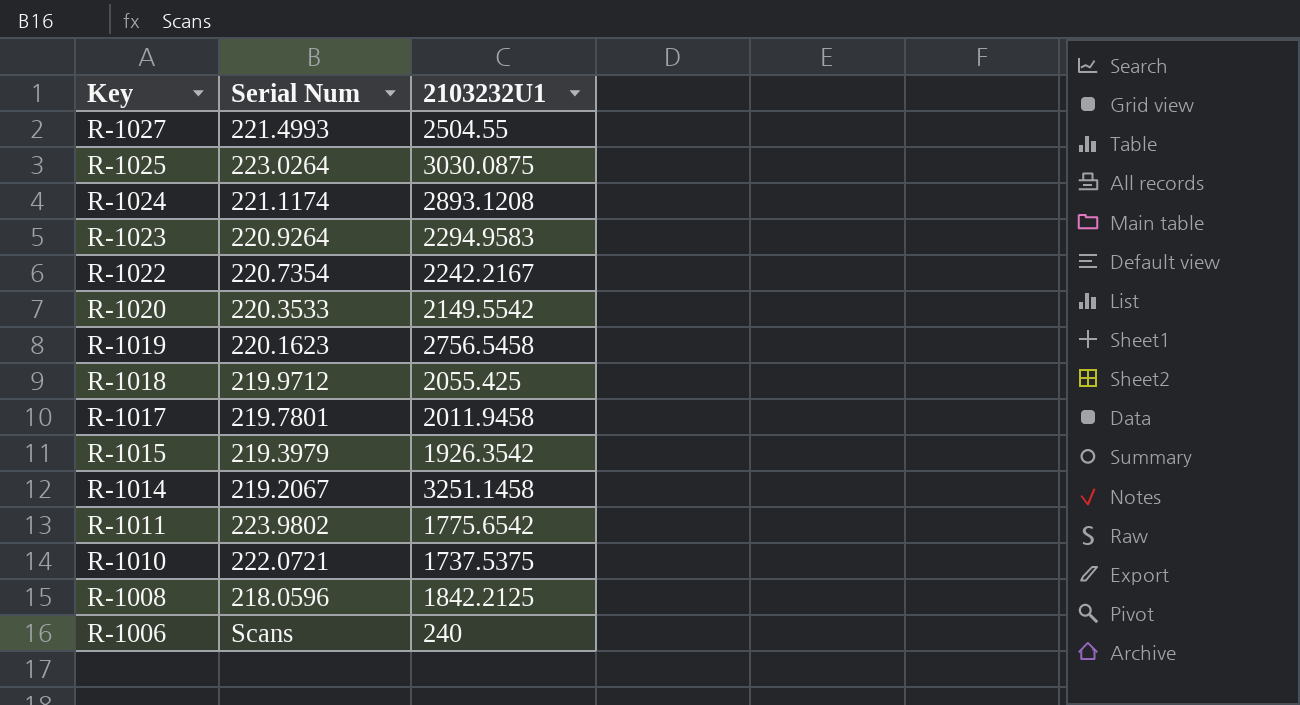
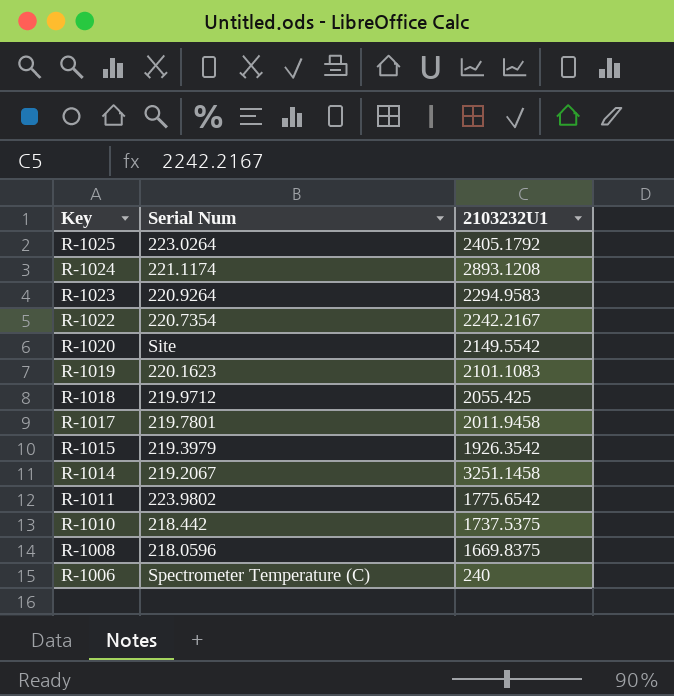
row R-1027: 221.4993 | 2504.55 -> none
R-1025 | 2103232U1: 3030.0875 -> 2405.1792
R-1020 | Serial Num: 220.3533 -> Site
R-1019 | 2103232U1: 2756.5458 -> 2101.1083
R-1010 | Serial Num: 222.0721 -> 218.442
R-1008 | 2103232U1: 1842.2125 -> 1669.8375
R-1006 | Serial Num: Scans -> Spectrometer Temperature (C)

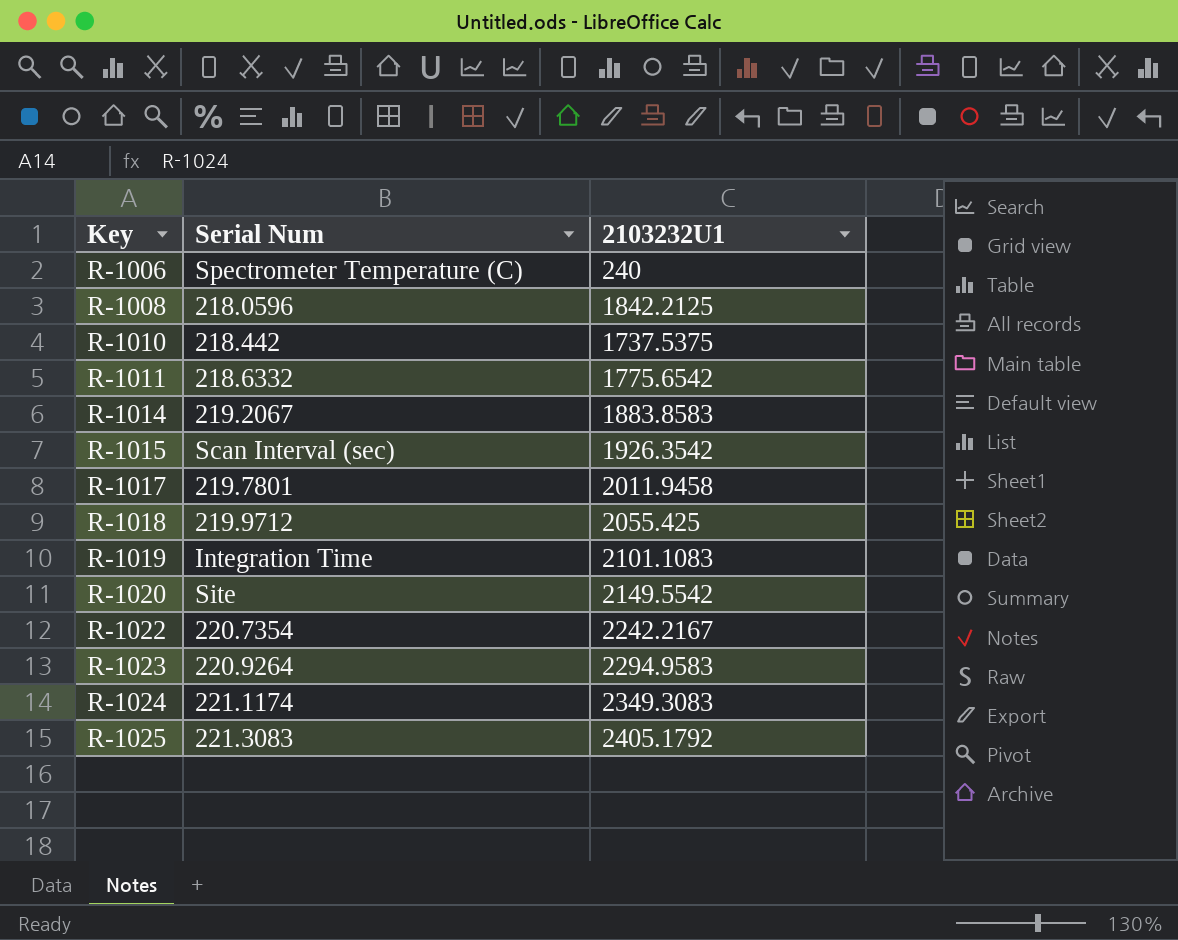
row order: Key descending -> Key ascending
R-1008 | 2103232U1: 1669.8375 -> 1842.2125
R-1011 | Serial Num: 223.9802 -> 218.6332
R-1014 | 2103232U1: 3251.1458 -> 1883.8583
R-1015 | Serial Num: 219.3979 -> Scan Interval (sec)
R-1019 | Serial Num: 220.1623 -> Integration Time
R-1024 | 2103232U1: 2893.1208 -> 2349.3083
R-1025 | Serial Num: 223.0264 -> 221.3083

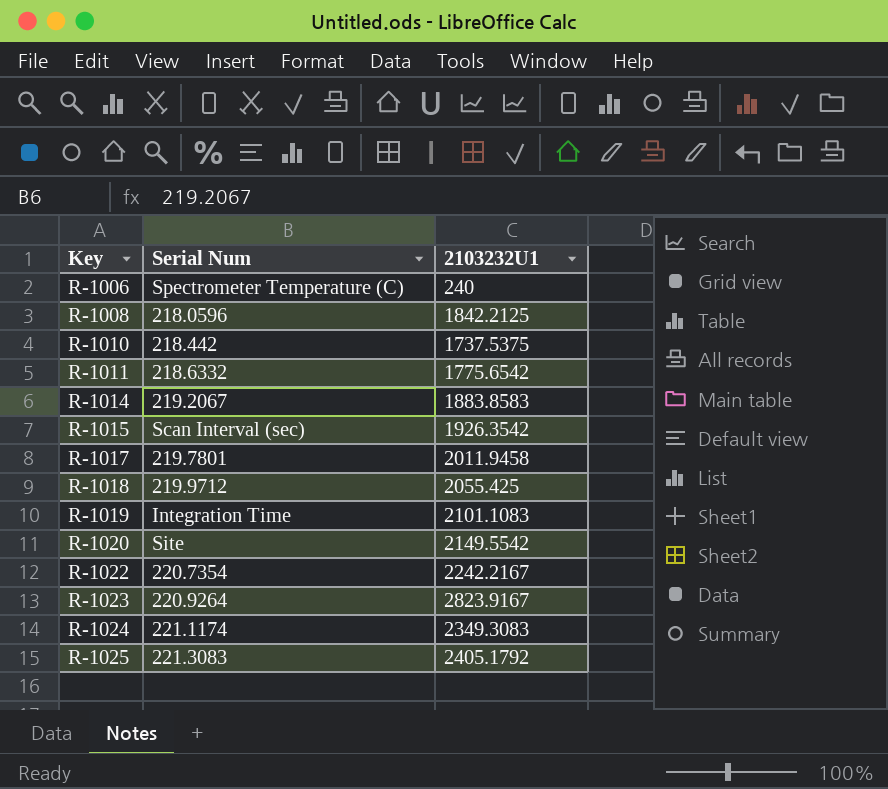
R-1023 | 2103232U1: 2294.9583 -> 2823.9167

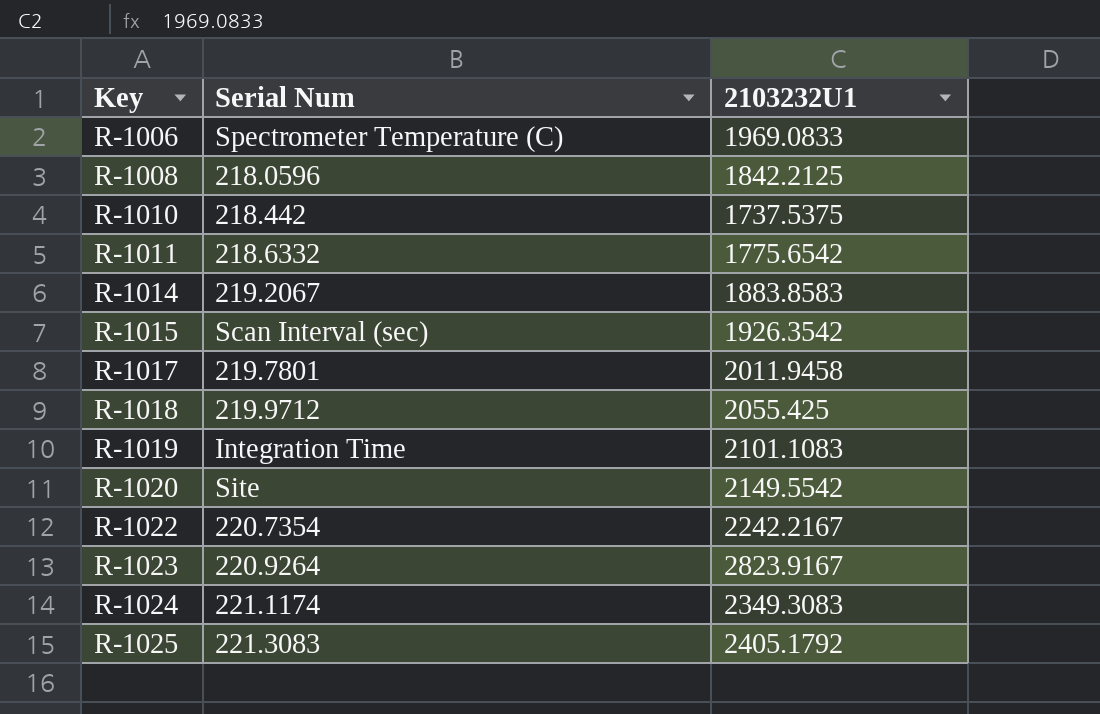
R-1006 | 2103232U1: 240 -> 1969.0833

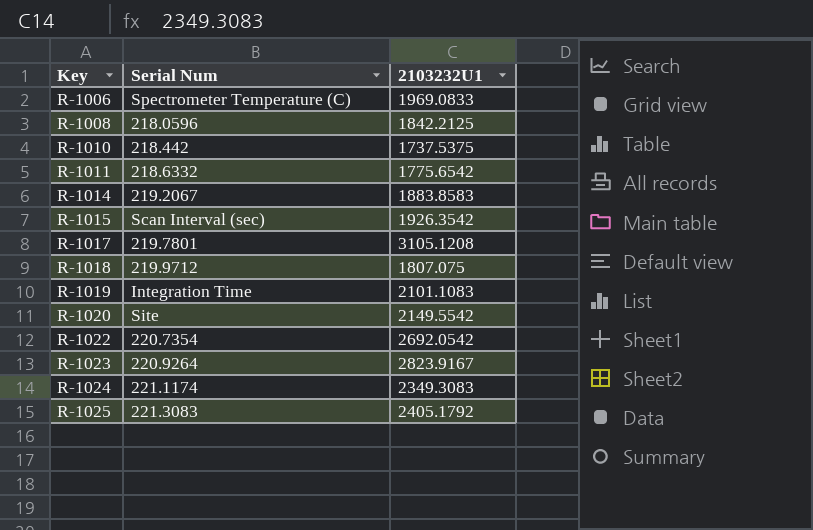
R-1017 | 2103232U1: 2011.9458 -> 3105.1208
R-1018 | 2103232U1: 2055.425 -> 1807.075
R-1022 | 2103232U1: 2242.2167 -> 2692.0542

